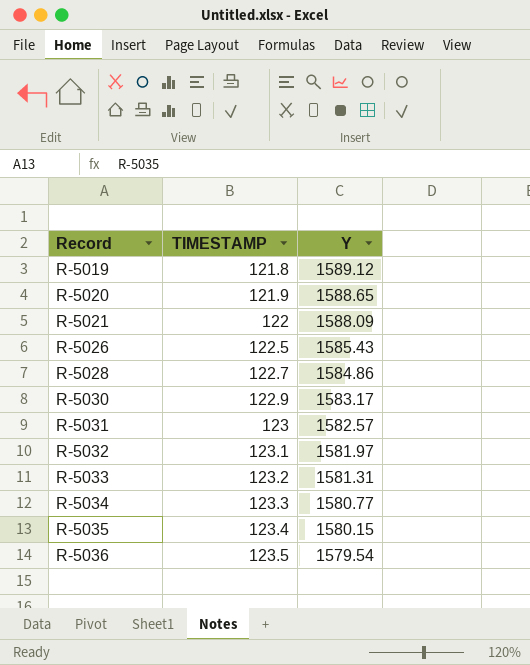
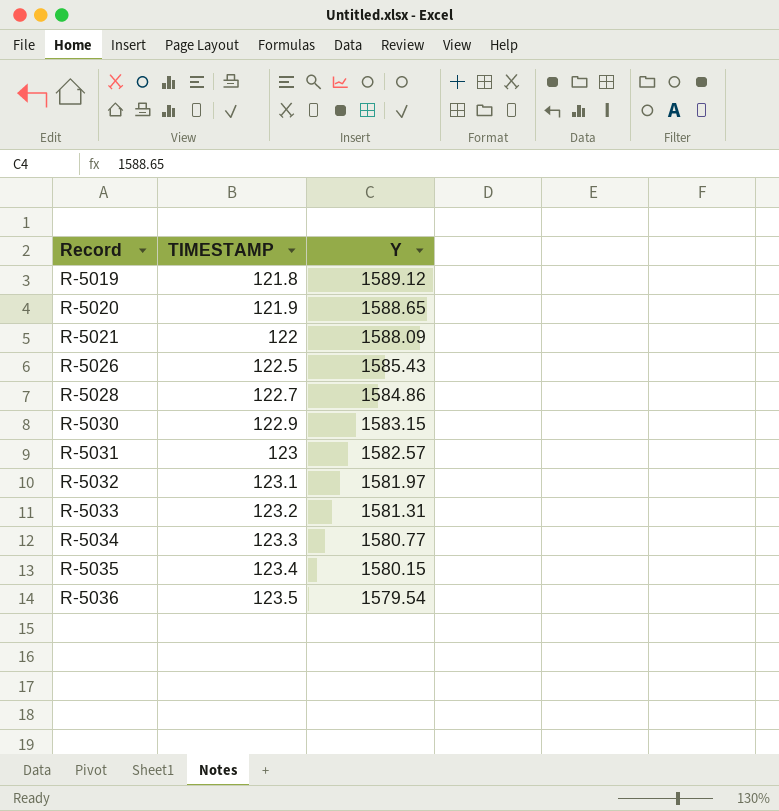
R-5030 | Y: 1583.17 -> 1583.15

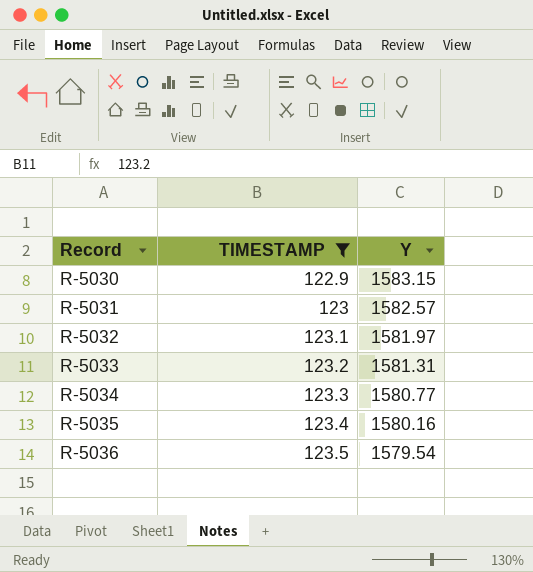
filter: none -> TIMESTAMP >= 122.9
R-5035 | Y: 1580.15 -> 1580.16

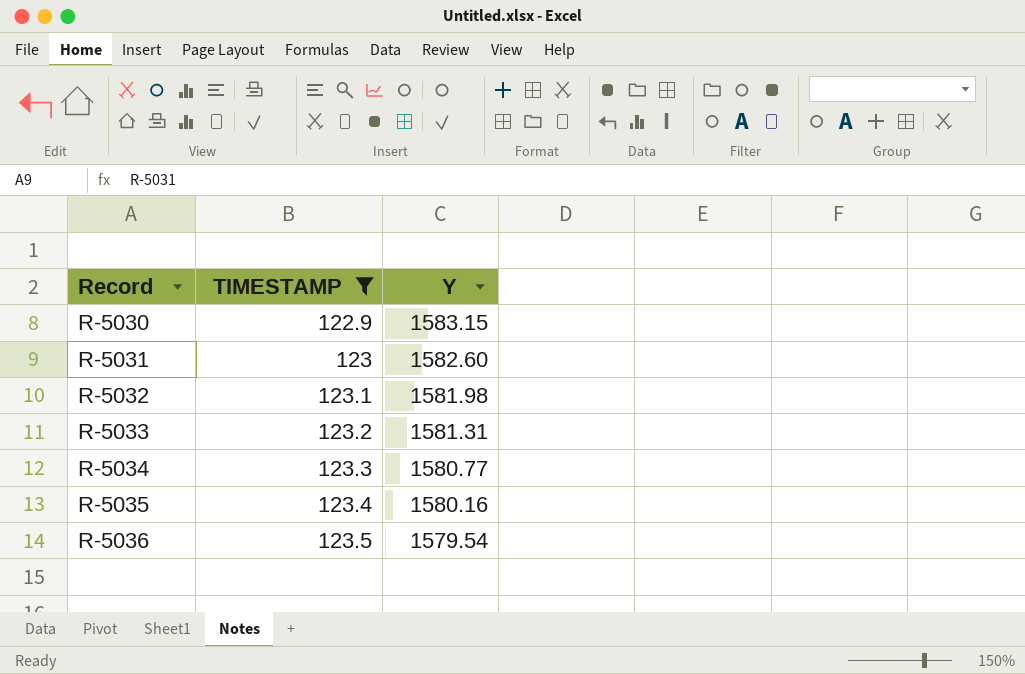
R-5031 | Y: 1582.57 -> 1582.60
R-5032 | Y: 1581.97 -> 1581.98

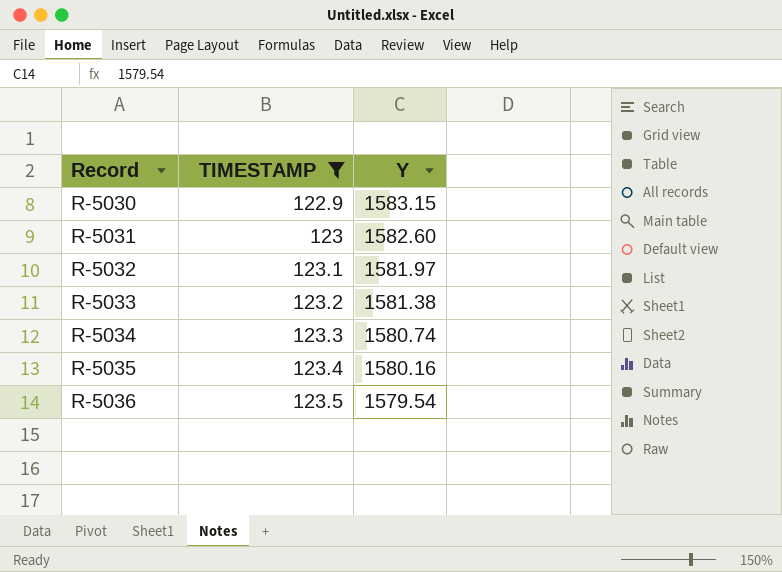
R-5032 | Y: 1581.98 -> 1581.97
R-5033 | Y: 1581.31 -> 1581.38
R-5034 | Y: 1580.77 -> 1580.74

